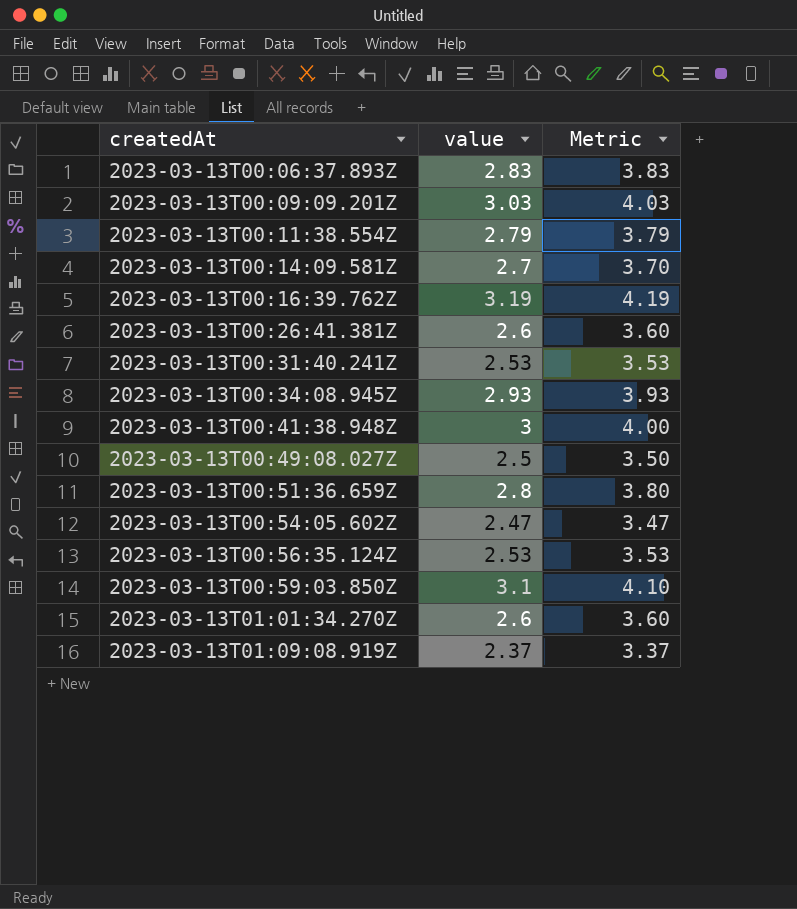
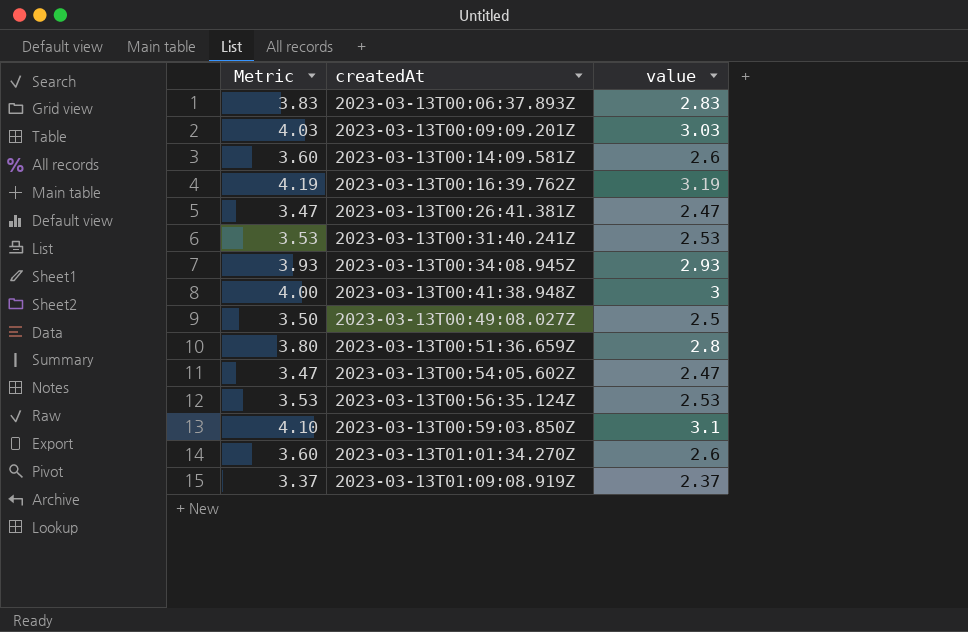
column Metric | position: 3 -> 1
row 2023-03-13T00:11:38.554Z: 2.79 | 3.79 -> none
2023-03-13T00:14:09.581Z | Metric: 3.70 -> 3.60
2023-03-13T00:14:09.581Z | value: 2.7 -> 2.6
2023-03-13T00:26:41.381Z | Metric: 3.60 -> 3.47
2023-03-13T00:26:41.381Z | value: 2.6 -> 2.47

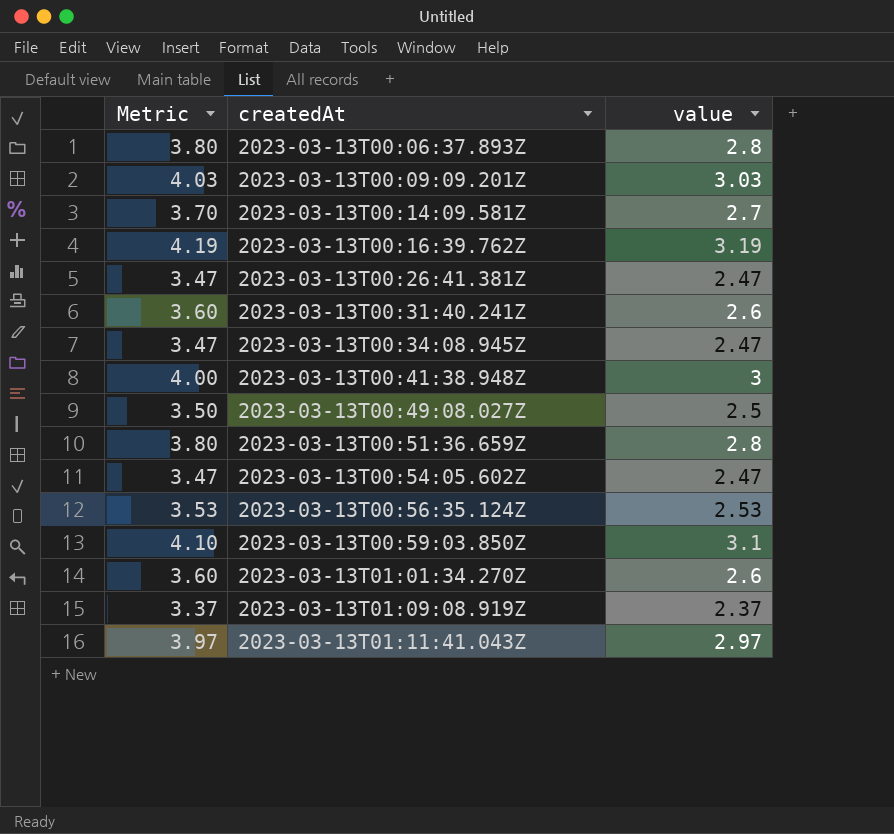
2023-03-13T00:06:37.893Z | Metric: 3.83 -> 3.80
2023-03-13T00:06:37.893Z | value: 2.83 -> 2.8
2023-03-13T00:14:09.581Z | Metric: 3.60 -> 3.70
2023-03-13T00:14:09.581Z | value: 2.6 -> 2.7
2023-03-13T00:31:40.241Z | Metric: 3.53 -> 3.60
2023-03-13T00:31:40.241Z | value: 2.53 -> 2.6
2023-03-13T00:34:08.945Z | Metric: 3.93 -> 3.47
2023-03-13T00:34:08.945Z | value: 2.93 -> 2.47
row 2023-03-13T01:11:41.043Z: none -> 3.97 | 2.97

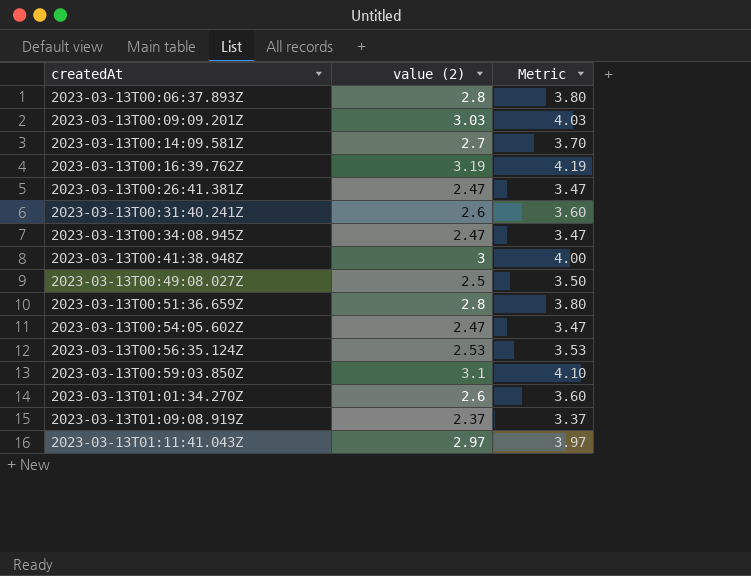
column name: value -> value (2)
column Metric | position: 1 -> 3

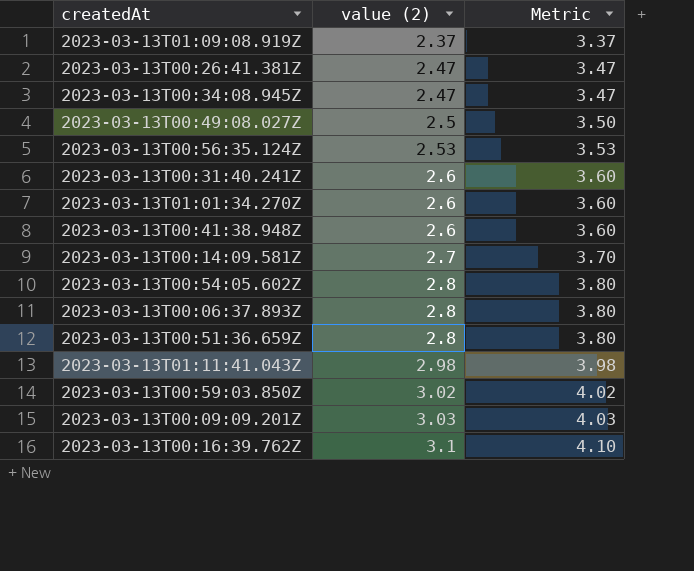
row order: createdAt ascending -> value (2) ascending
2023-03-13T00:41:38.948Z | value (2): 3 -> 2.6
2023-03-13T00:41:38.948Z | Metric: 4.00 -> 3.60
2023-03-13T00:54:05.602Z | value (2): 2.47 -> 2.8
2023-03-13T00:54:05.602Z | Metric: 3.47 -> 3.80
2023-03-13T01:11:41.043Z | value (2): 2.97 -> 2.98
2023-03-13T01:11:41.043Z | Metric: 3.97 -> 3.98
2023-03-13T00:59:03.850Z | value (2): 3.1 -> 3.02
2023-03-13T00:59:03.850Z | Metric: 4.10 -> 4.02
2023-03-13T00:16:39.762Z | value (2): 3.19 -> 3.1
2023-03-13T00:16:39.762Z | Metric: 4.19 -> 4.10

